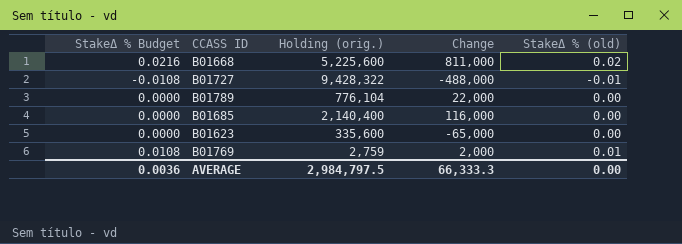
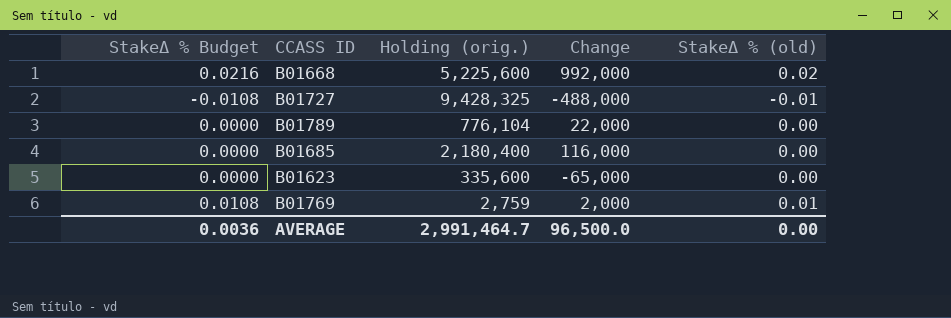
B01668 | Change: 811,000 -> 992,000
B01727 | Holding (orig.): 9,428,322 -> 9,428,325
B01685 | Holding (orig.): 2,140,400 -> 2,180,400
AVERAGE | Holding (orig.): 2,984,797.5 -> 2,991,464.7
AVERAGE | Change: 66,333.3 -> 96,500.0

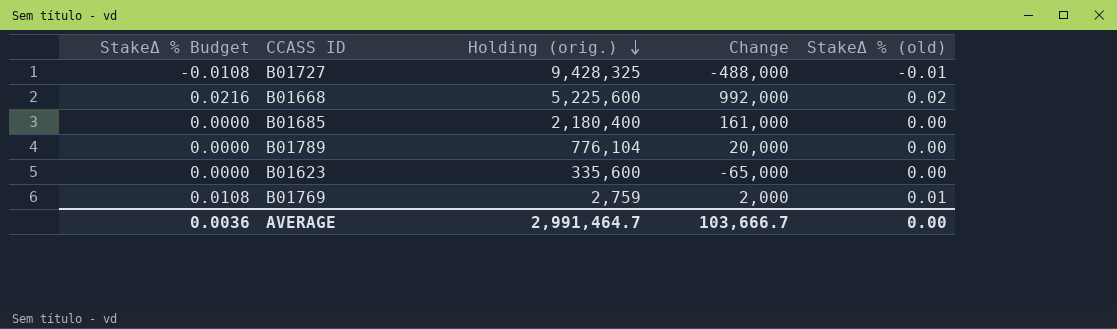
row order: none -> Holding (orig.) descending
B01685 | Change: 116,000 -> 161,000
B01789 | Change: 22,000 -> 20,000
AVERAGE | Change: 96,500.0 -> 103,666.7

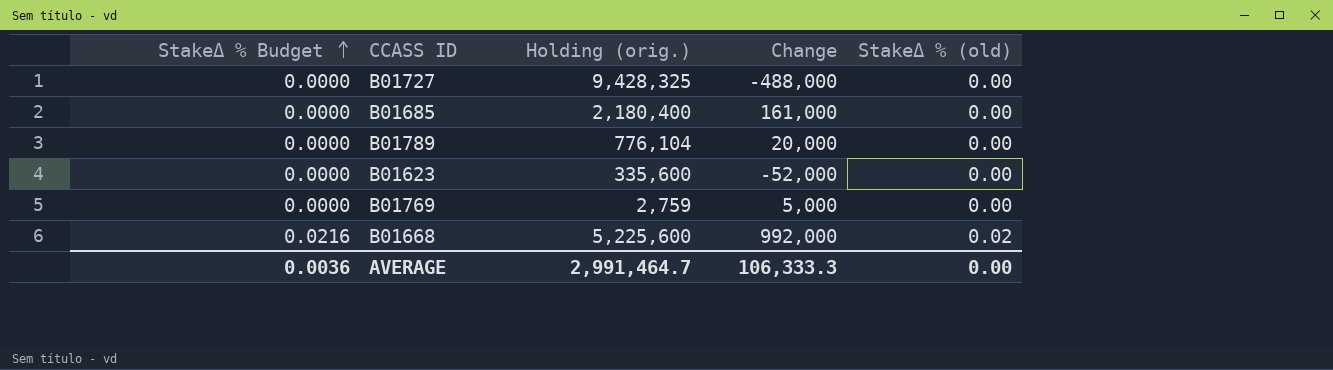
row order: Holding (orig.) descending -> StakeΔ % Budget ascending
B01727 | StakeΔ % Budget: -0.0108 -> 0.0000
B01727 | StakeΔ % (old): -0.01 -> 0.00
B01623 | Change: -65,000 -> -52,000
B01769 | StakeΔ % Budget: 0.0108 -> 0.0000
B01769 | Change: 2,000 -> 5,000
B01769 | StakeΔ % (old): 0.01 -> 0.00
AVERAGE | Change: 103,666.7 -> 106,333.3

